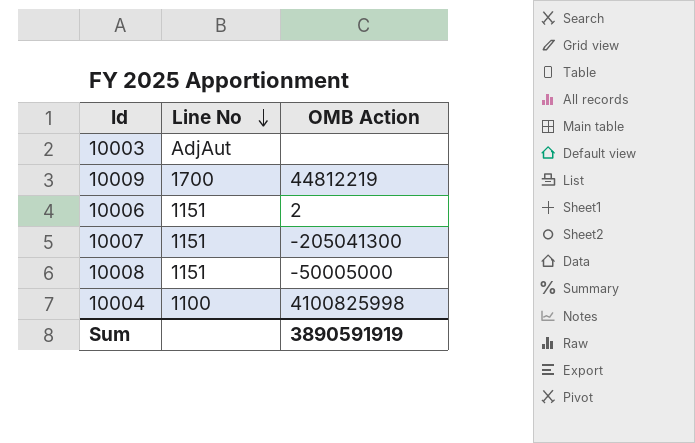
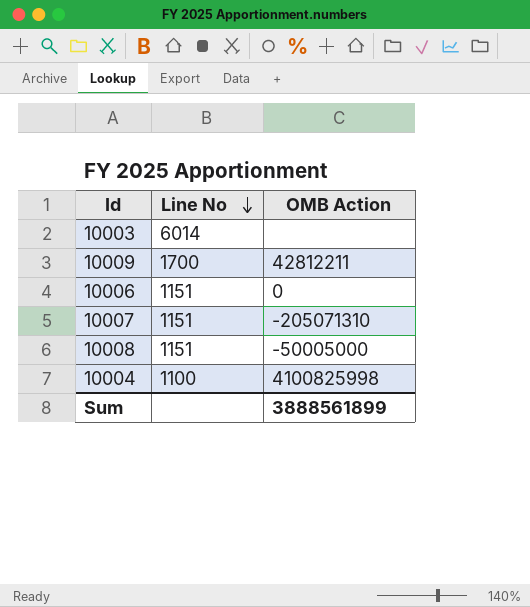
10003 | Line No: AdjAut -> 6014
10009 | OMB Action: 44812219 -> 42812211
10006 | OMB Action: 2 -> 0
10007 | OMB Action: -205041300 -> -205071310
Sum | OMB Action: 3890591919 -> 3888561899

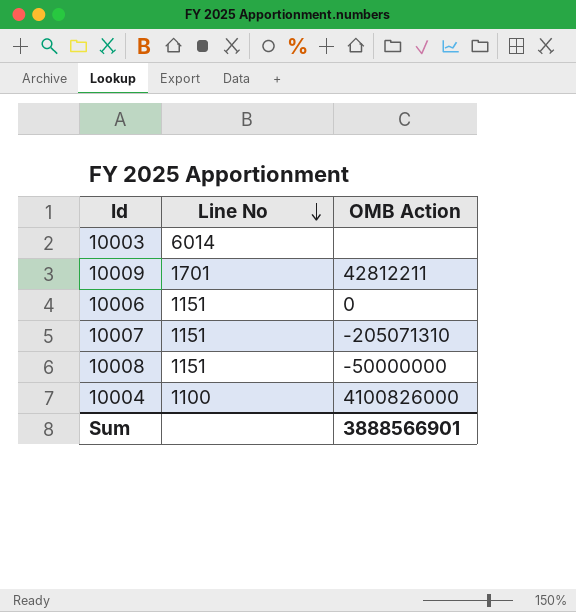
10009 | Line No: 1700 -> 1701
10008 | OMB Action: -50005000 -> -50000000
10004 | OMB Action: 4100825998 -> 4100826000
Sum | OMB Action: 3888561899 -> 3888566901

